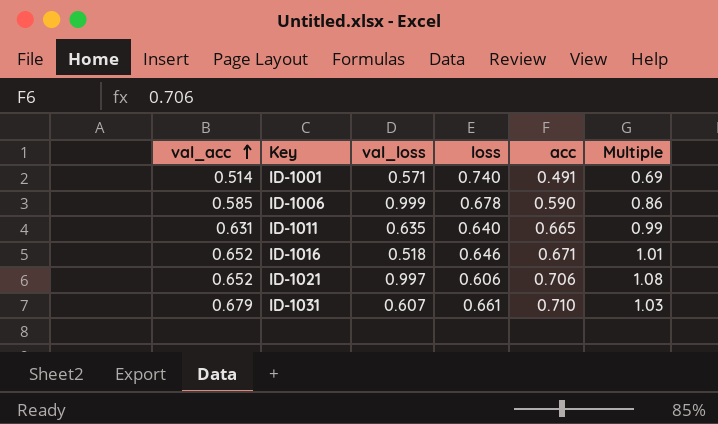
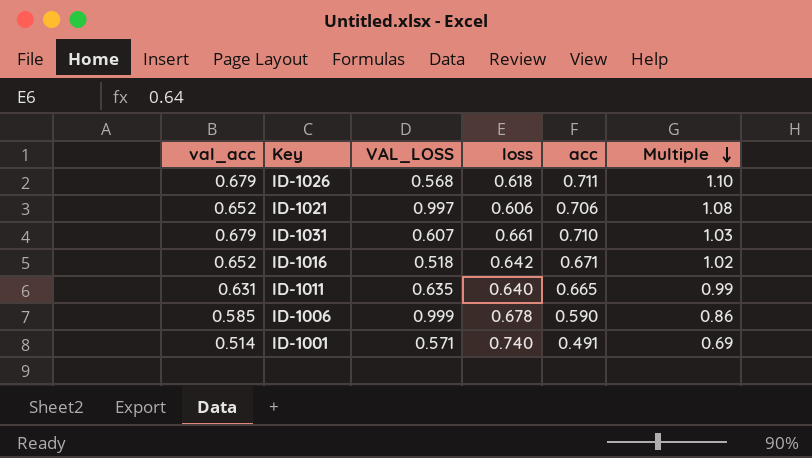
row order: val_acc ascending -> Multiple descending
column name: val_loss -> VAL_LOSS
row ID-1026: none -> 0.679 | 0.568 | 0.618 | 0.711 | 1.10
ID-1016 | loss: 0.646 -> 0.642
ID-1016 | Multiple: 1.01 -> 1.02

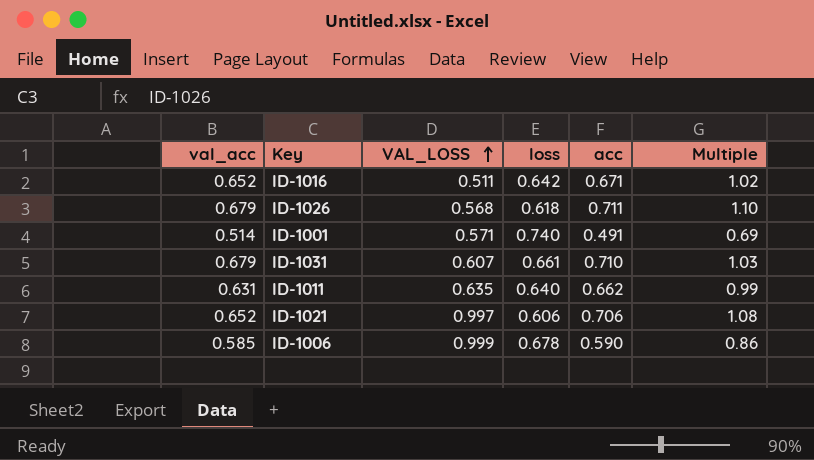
row order: Multiple descending -> VAL_LOSS ascending
ID-1016 | VAL_LOSS: 0.518 -> 0.511
ID-1011 | acc: 0.665 -> 0.662

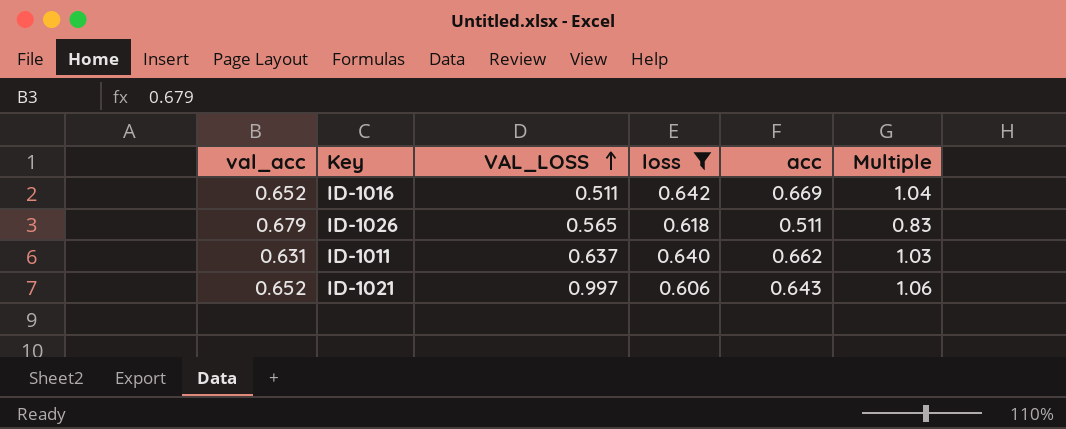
filter: none -> loss <= 0.642
column Multiple | formula: [val_acc] / [loss] -> [acc] / [loss]
ID-1016 | acc: 0.671 -> 0.669
ID-1026 | VAL_LOSS: 0.568 -> 0.565
ID-1026 | acc: 0.711 -> 0.511
ID-1011 | VAL_LOSS: 0.635 -> 0.637
ID-1021 | acc: 0.706 -> 0.643

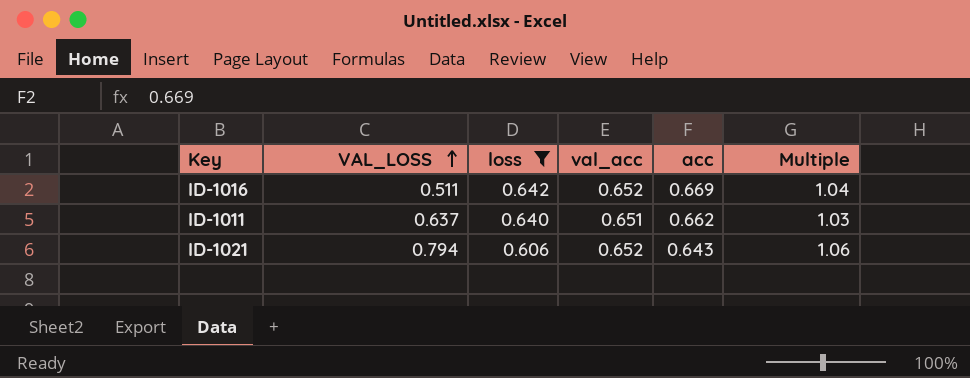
column val_acc | position: 1 -> 4
row ID-1026: 0.679 | 0.565 | 0.618 | 0.511 | 0.83 -> none
ID-1011 | val_acc: 0.631 -> 0.651
ID-1021 | VAL_LOSS: 0.997 -> 0.794

